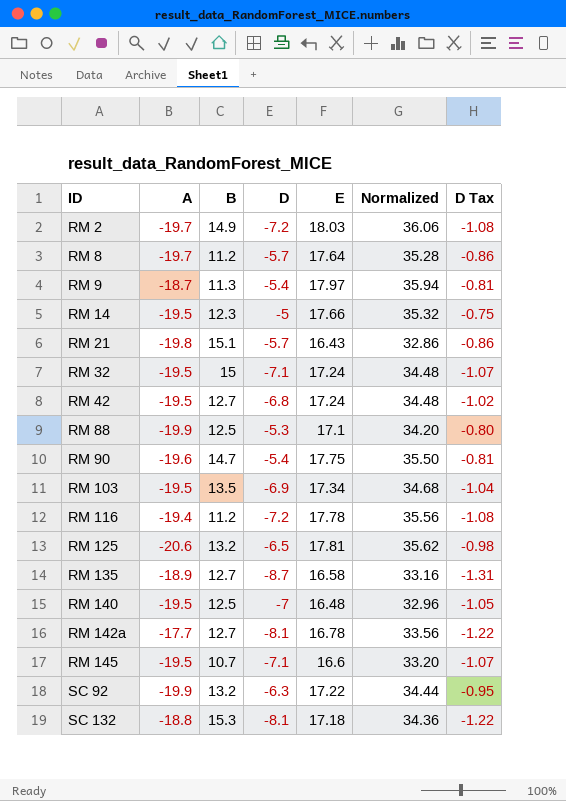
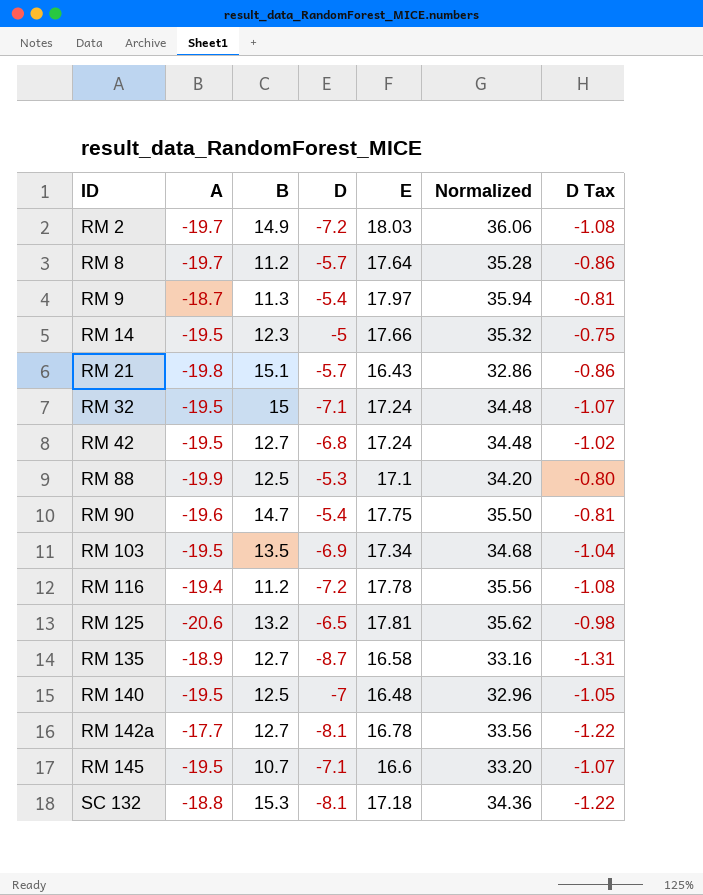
row SC 92: -19.9 | 13.2 | -6.3 | 17.22 | 34.44 | -0.95 -> none

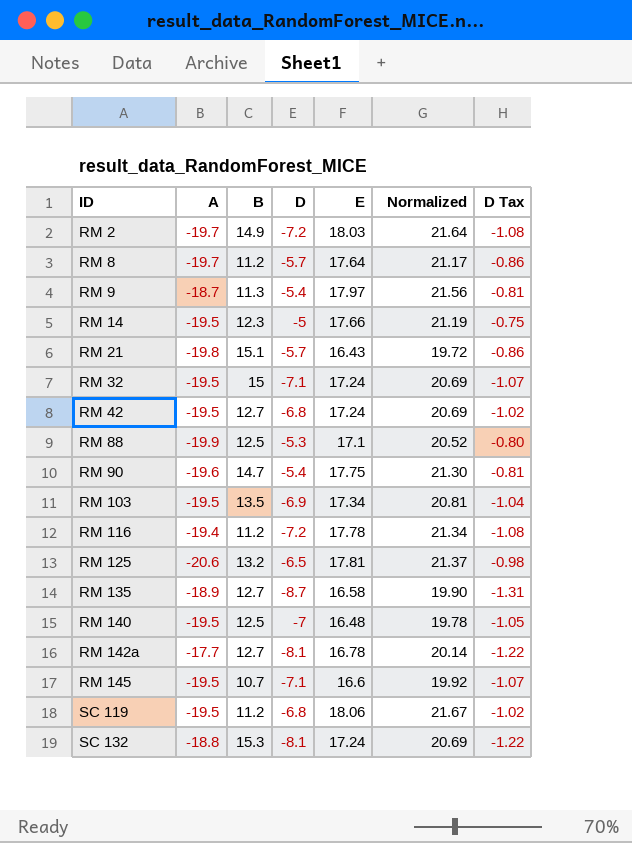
column Normalized | formula: [E] * 2 -> [E] * 1.2
row SC 119: none -> -19.5 | 11.2 | -6.8 | 18.06 | 21.67 | -1.02
SC 132 | E: 17.18 -> 17.24

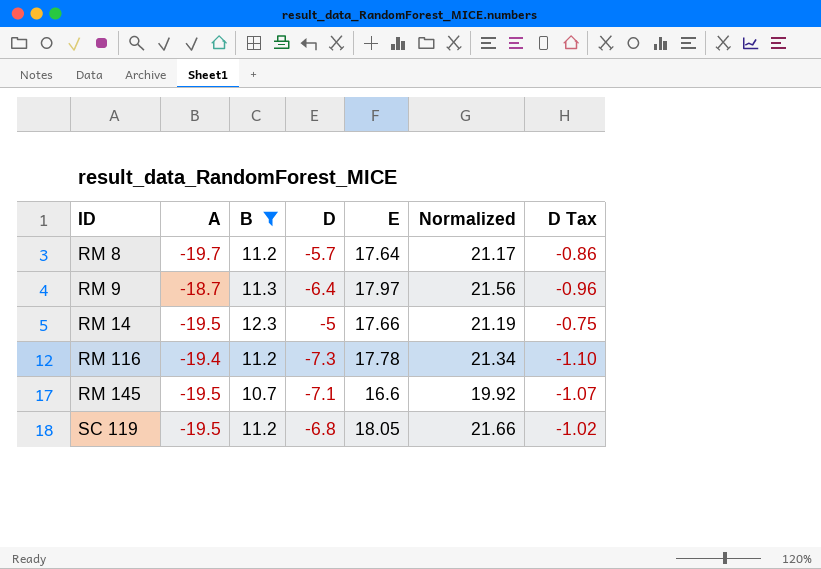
filter: none -> B <= 12.3
RM 9 | D: -5.4 -> -6.4
RM 9 | D Tax: -0.81 -> -0.96
RM 116 | D: -7.2 -> -7.3
RM 116 | D Tax: -1.08 -> -1.10
SC 119 | E: 18.06 -> 18.05
SC 119 | Normalized: 21.67 -> 21.66

